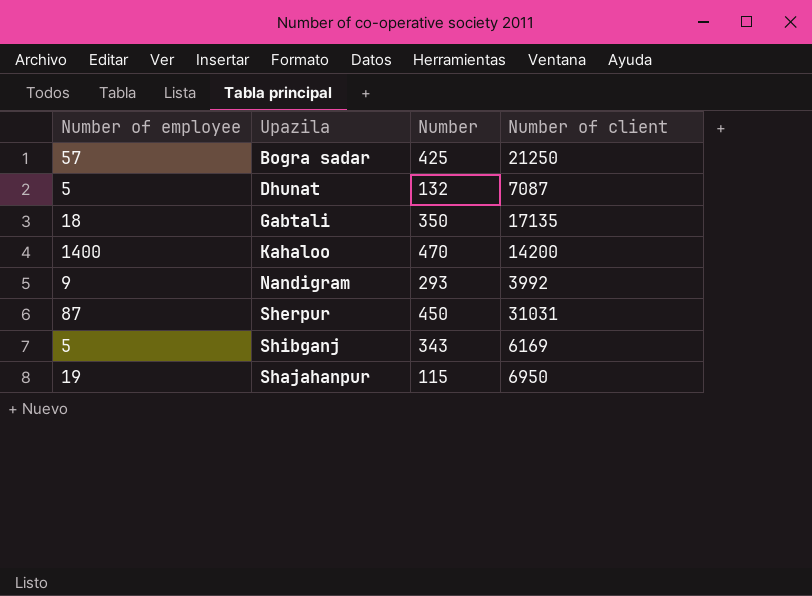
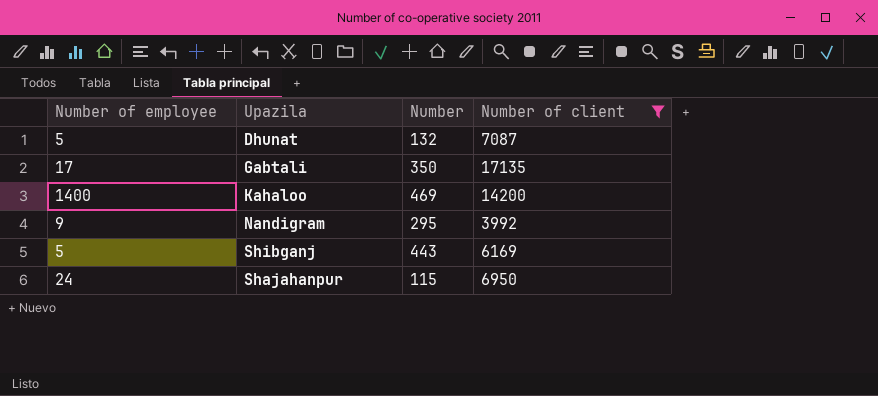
filter: none -> Number of client <= 17135
Gabtali | Number of employee: 18 -> 17
Kahaloo | Number: 470 -> 469
Nandigram | Number: 293 -> 295
Shibganj | Number: 343 -> 443
Shajahanpur | Number of employee: 19 -> 24

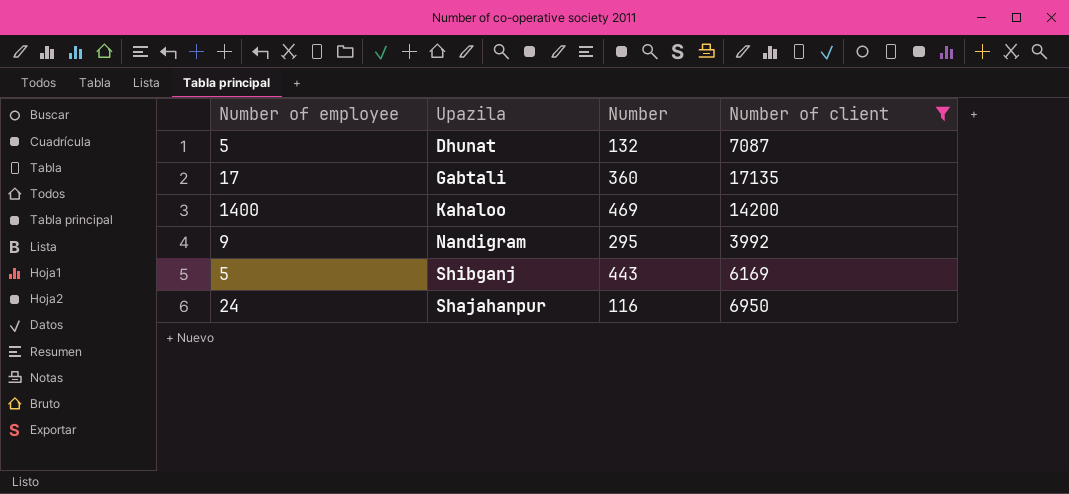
Gabtali | Number: 350 -> 360
Shajahanpur | Number: 115 -> 116

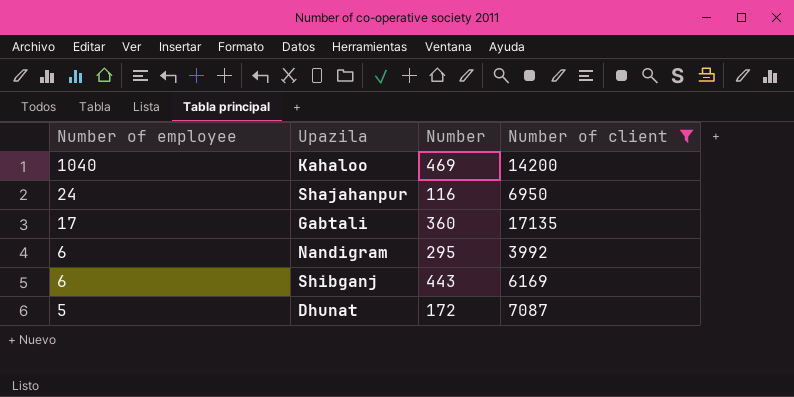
row order: none -> Number of employee descending
Kahaloo | Number of employee: 1400 -> 1040
Nandigram | Number of employee: 9 -> 6
Shibganj | Number of employee: 5 -> 6
Dhunat | Number: 132 -> 172

